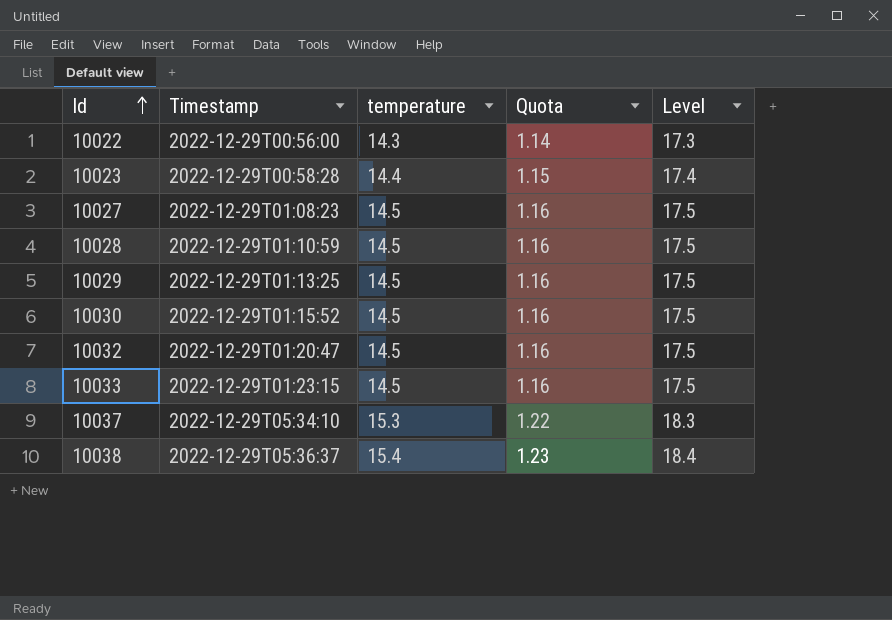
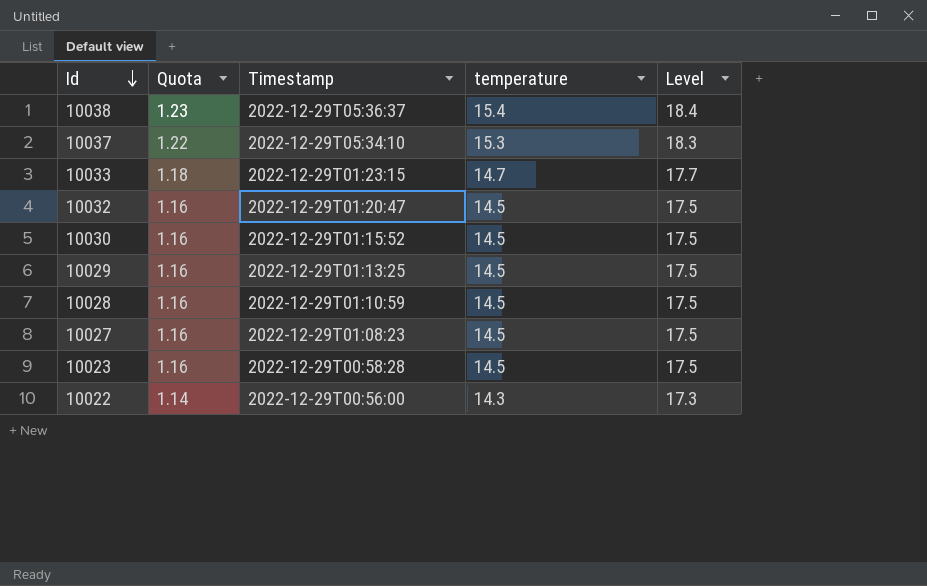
row order: Id ascending -> Id descending
column Quota | position: 4 -> 2
10033 | Quota: 1.16 -> 1.18
10033 | temperature: 14.5 -> 14.7
10033 | Level: 17.5 -> 17.7
10023 | Quota: 1.15 -> 1.16
10023 | temperature: 14.4 -> 14.5
10023 | Level: 17.4 -> 17.5

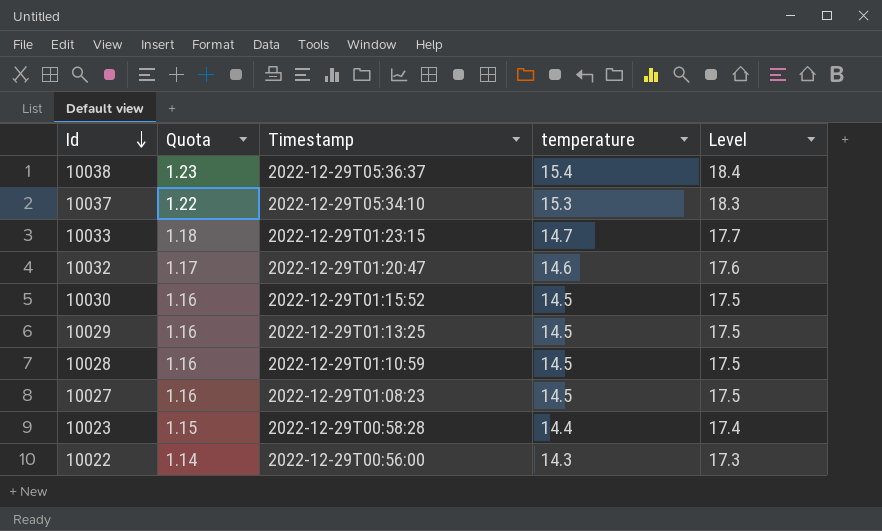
10032 | Quota: 1.16 -> 1.17
10032 | temperature: 14.5 -> 14.6
10032 | Level: 17.5 -> 17.6
10023 | Quota: 1.16 -> 1.15
10023 | temperature: 14.5 -> 14.4
10023 | Level: 17.5 -> 17.4

